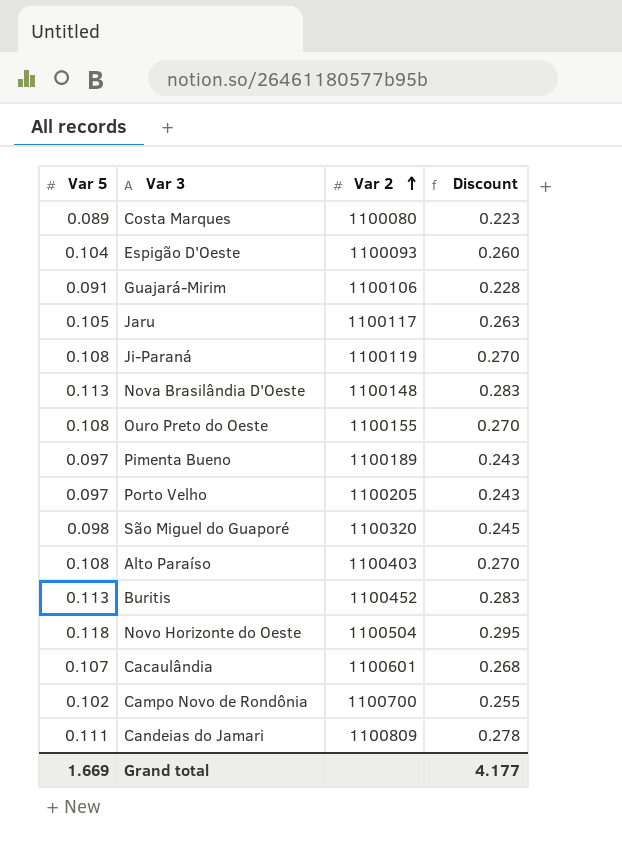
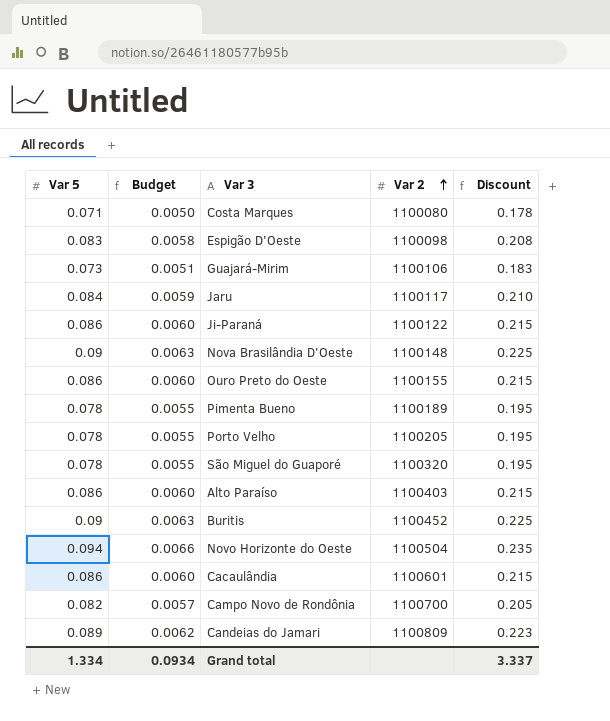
column Budget | formula: none -> [Var 5] * 0.07
Costa Marques | Var 5: 0.089 -> 0.071
Costa Marques | Discount: 0.223 -> 0.178
Espigão D'Oeste | Var 5: 0.104 -> 0.083
Espigão D'Oeste | Var 2: 1100093 -> 1100098
Espigão D'Oeste | Discount: 0.260 -> 0.208
Guajará-Mirim | Var 5: 0.091 -> 0.073
Guajará-Mirim | Discount: 0.228 -> 0.183
Jaru | Var 5: 0.105 -> 0.084
Jaru | Discount: 0.263 -> 0.210
Ji-Paraná | Var 5: 0.108 -> 0.086
Ji-Paraná | Var 2: 1100119 -> 1100122
Ji-Paraná | Discount: 0.270 -> 0.215
Nova Brasilândia D'Oeste | Var 5: 0.113 -> 0.09
Nova Brasilândia D'Oeste | Discount: 0.283 -> 0.225
Ouro Preto do Oeste | Var 5: 0.108 -> 0.086
Ouro Preto do Oeste | Discount: 0.270 -> 0.215
Pimenta Bueno | Var 5: 0.097 -> 0.078
Pimenta Bueno | Discount: 0.243 -> 0.195
Porto Velho | Var 5: 0.097 -> 0.078
Porto Velho | Discount: 0.243 -> 0.195
São Miguel do Guaporé | Var 5: 0.098 -> 0.078
São Miguel do Guaporé | Discount: 0.245 -> 0.195
Alto Paraíso | Var 5: 0.108 -> 0.086
Alto Paraíso | Discount: 0.270 -> 0.215
Buritis | Var 5: 0.113 -> 0.09
Buritis | Discount: 0.283 -> 0.225
Novo Horizonte do Oeste | Var 5: 0.118 -> 0.094
Novo Horizonte do Oeste | Discount: 0.295 -> 0.235
Cacaulândia | Var 5: 0.107 -> 0.086
Cacaulândia | Discount: 0.268 -> 0.215
Campo Novo de Rondônia | Var 5: 0.102 -> 0.082
Campo Novo de Rondônia | Discount: 0.255 -> 0.205
Candeias do Jamari | Var 5: 0.111 -> 0.089
Candeias do Jamari | Discount: 0.278 -> 0.223
Grand total | Var 5: 1.669 -> 1.334
Grand total | Discount: 4.177 -> 3.337

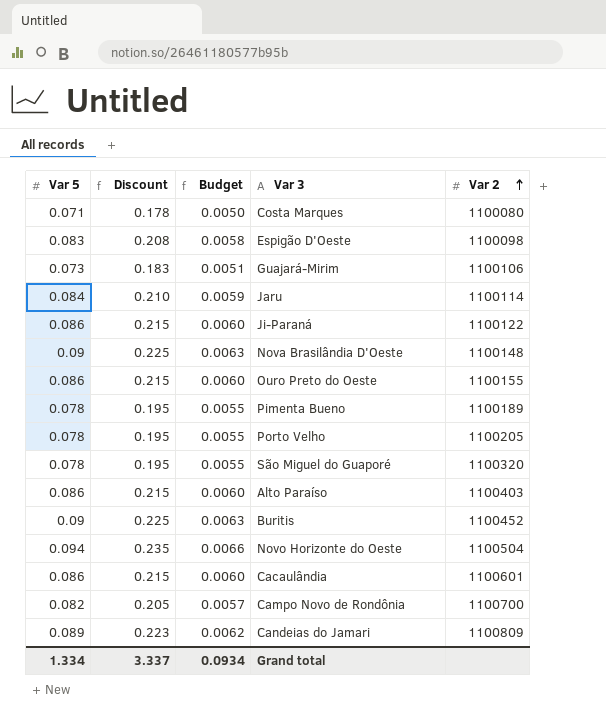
column Discount | position: 5 -> 2
Jaru | Var 2: 1100117 -> 1100114

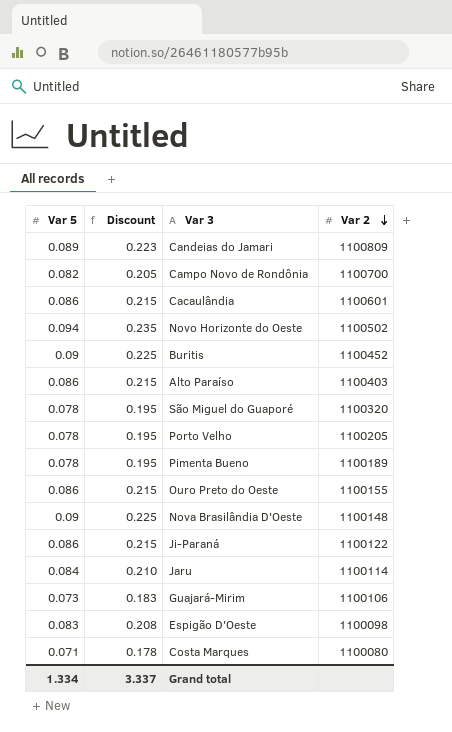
row order: Var 2 ascending -> Var 2 descending
column Budget | formula: [Var 5] * 0.07 -> none
Novo Horizonte do Oeste | Var 2: 1100504 -> 1100502

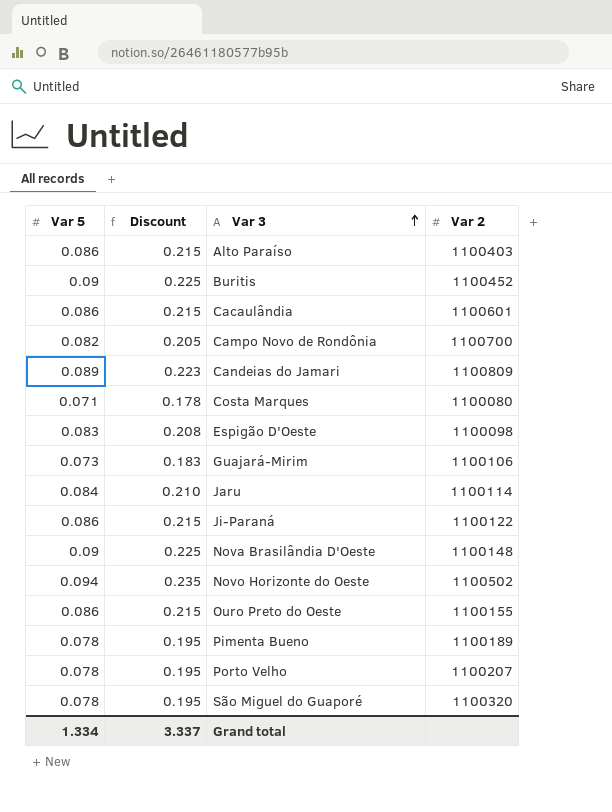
row order: Var 2 descending -> Var 3 ascending
Porto Velho | Var 2: 1100205 -> 1100207

